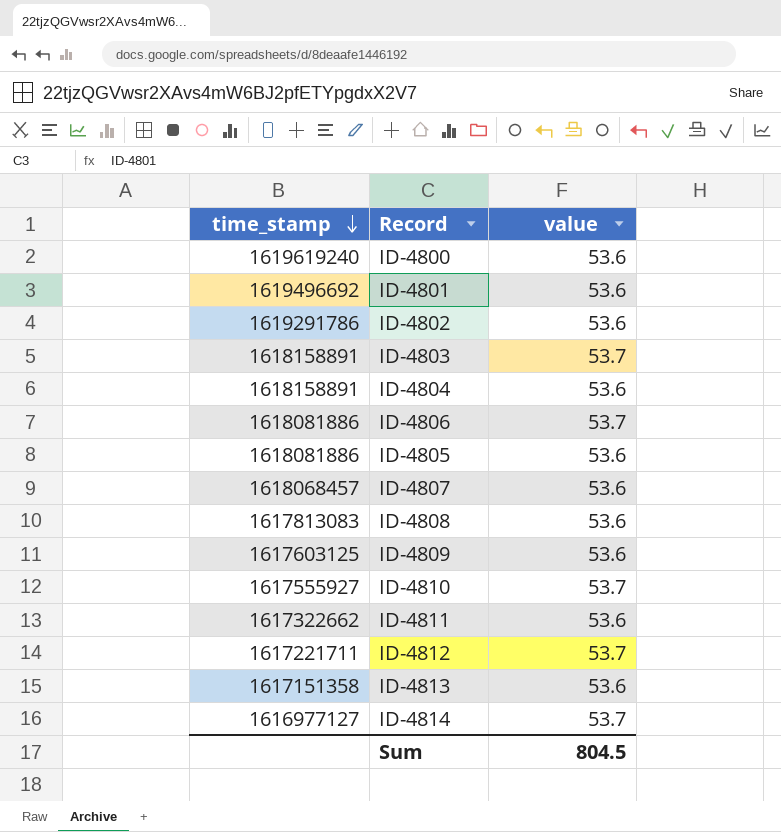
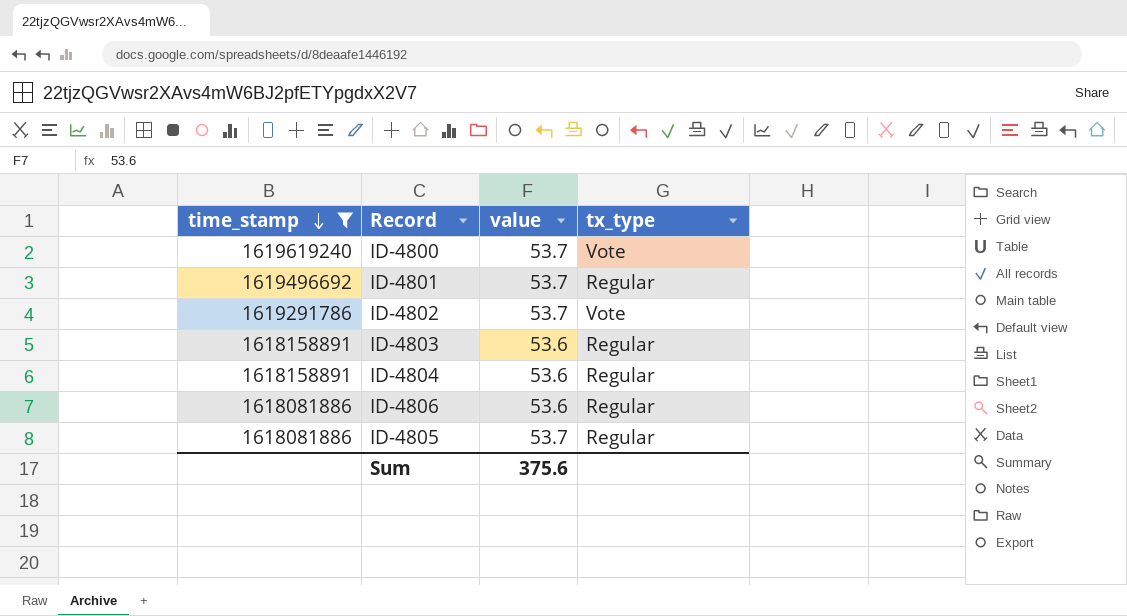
filter: none -> time_stamp >= 1618081886
column tx_type | position: none -> 4
ID-4800 | value: 53.6 -> 53.7
ID-4801 | value: 53.6 -> 53.7
ID-4802 | value: 53.6 -> 53.7
ID-4803 | value: 53.7 -> 53.6
ID-4806 | value: 53.7 -> 53.6
ID-4805 | value: 53.6 -> 53.7
Sum | value: 804.5 -> 375.6

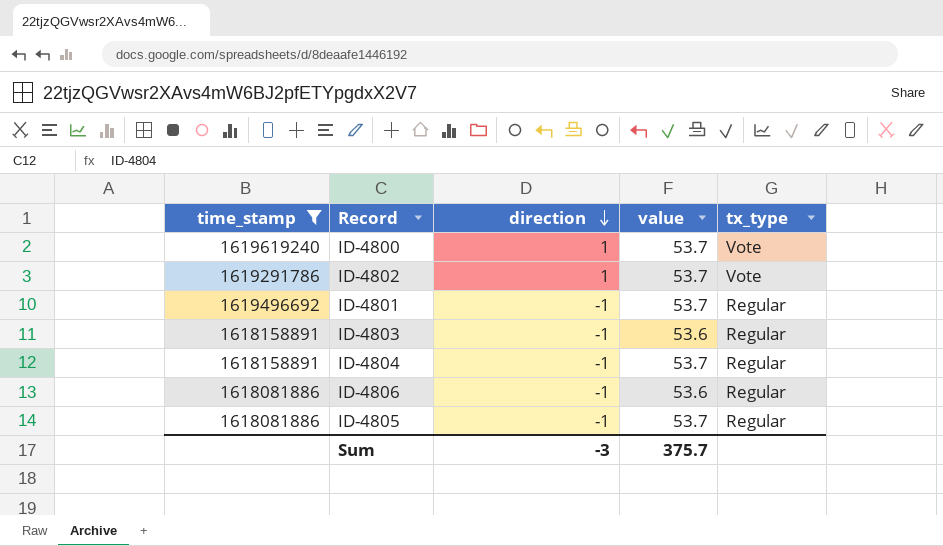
row order: time_stamp descending -> direction descending
column direction | position: none -> 3
ID-4804 | value: 53.6 -> 53.7
Sum | value: 375.6 -> 375.7

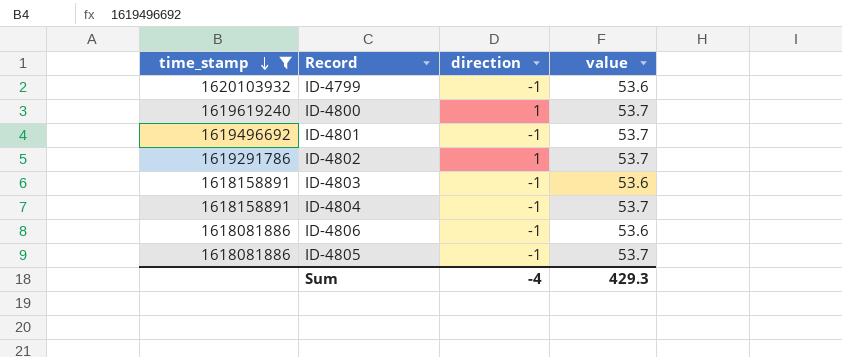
row order: direction descending -> time_stamp descending
column tx_type | position: 5 -> none
row ID-4799: none -> 1620103932 | -1 | 53.6
Sum | direction: -3 -> -4
Sum | value: 375.7 -> 429.3

